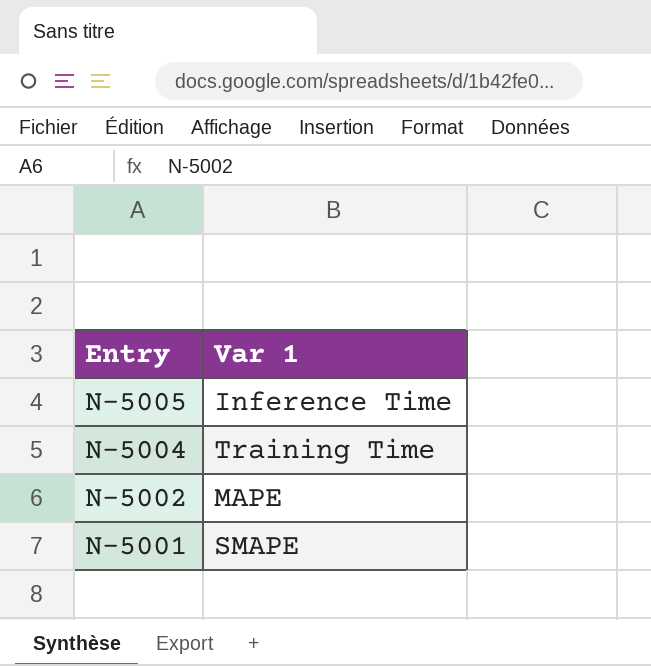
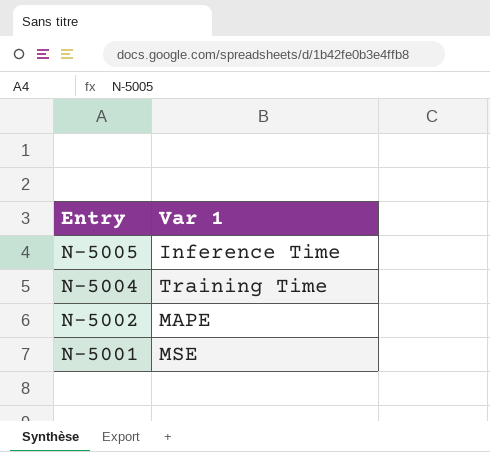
N-5001 | Var 1: SMAPE -> MSE

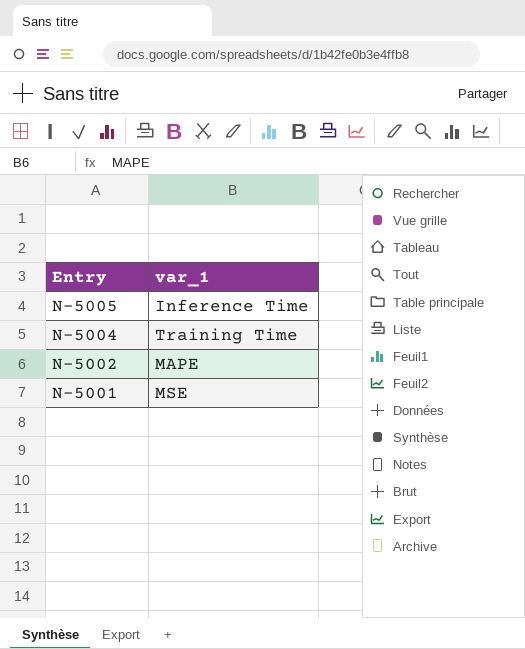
column name: Var 1 -> var_1

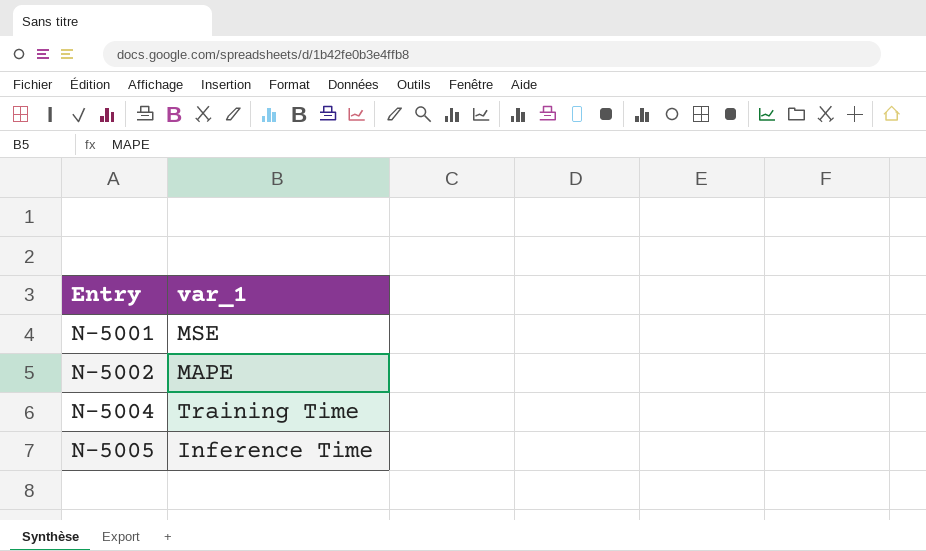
row order: Entry descending -> Entry ascending

